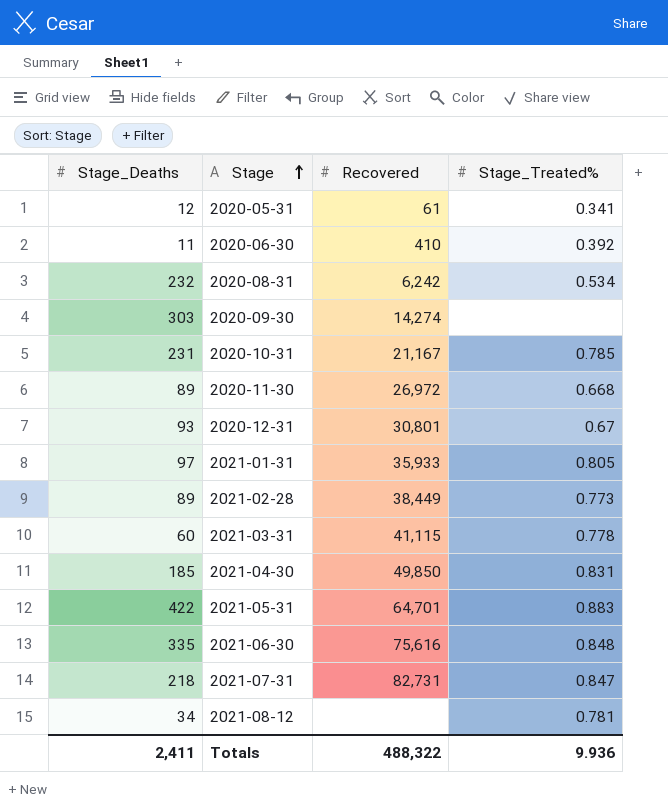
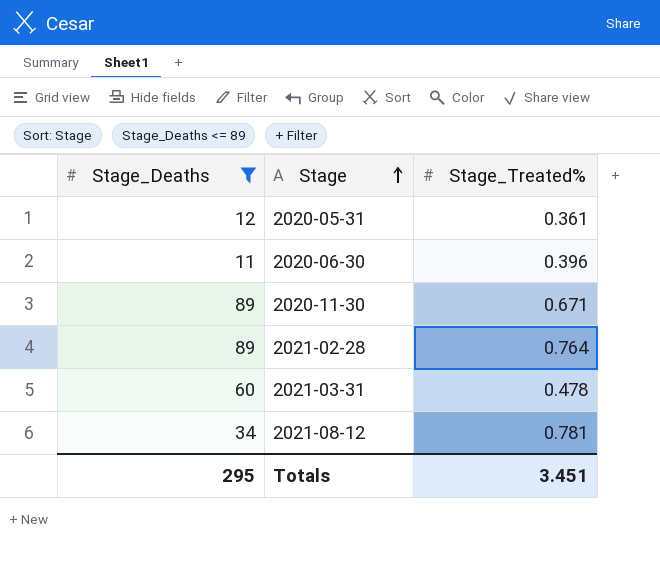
filter: none -> Stage_Deaths <= 89
column Recovered | position: 3 -> none
2020-05-31 | Stage_Treated%: 0.341 -> 0.361
2020-06-30 | Stage_Treated%: 0.392 -> 0.396
2020-11-30 | Stage_Treated%: 0.668 -> 0.671
2021-02-28 | Stage_Treated%: 0.773 -> 0.764
2021-03-31 | Stage_Treated%: 0.778 -> 0.478
Totals | Stage_Deaths: 2,411 -> 295
Totals | Stage_Treated%: 9.936 -> 3.451

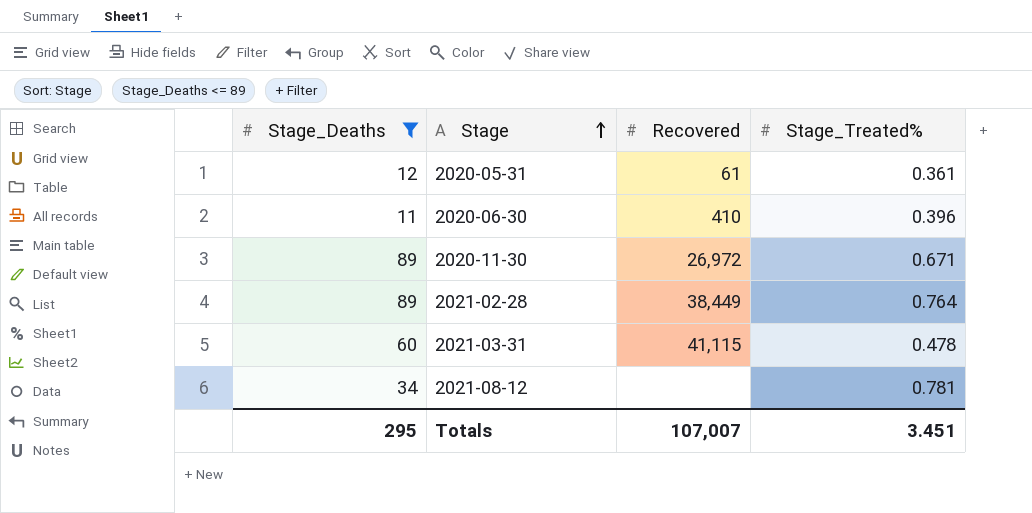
column Recovered | position: none -> 3

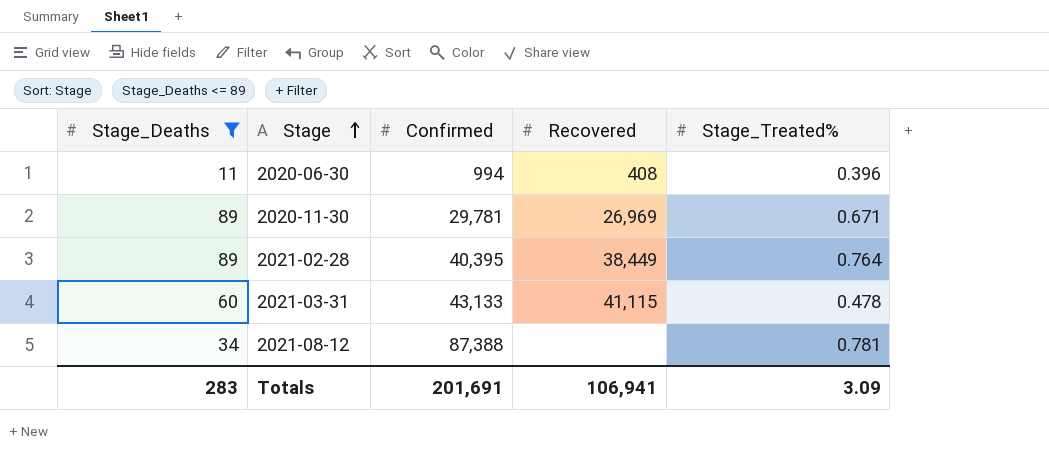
column Confirmed | position: none -> 3
row 2020-05-31: 12 | 61 | 0.361 -> none
2020-06-30 | Recovered: 410 -> 408
2020-11-30 | Recovered: 26,972 -> 26,969
Totals | Stage_Deaths: 295 -> 283
Totals | Recovered: 107,007 -> 106,941
Totals | Stage_Treated%: 3.451 -> 3.09

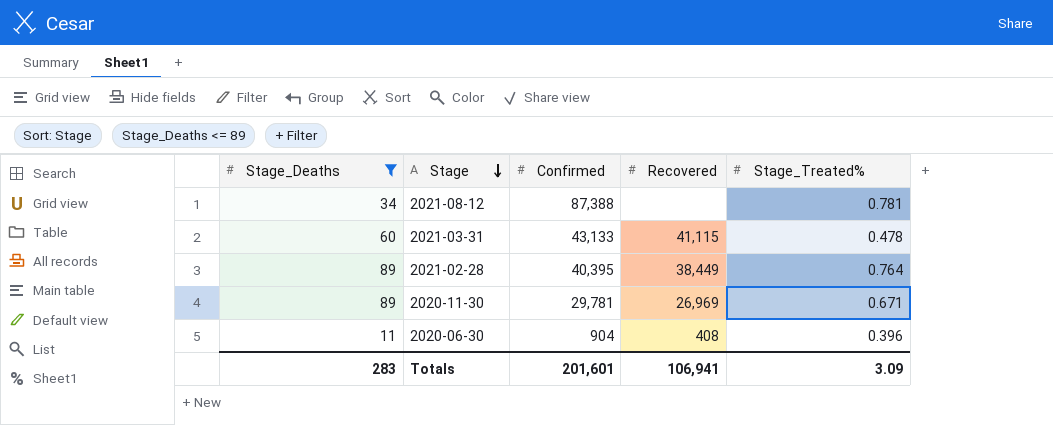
row order: Stage ascending -> Stage descending
2020-06-30 | Confirmed: 994 -> 904
Totals | Confirmed: 201,691 -> 201,601

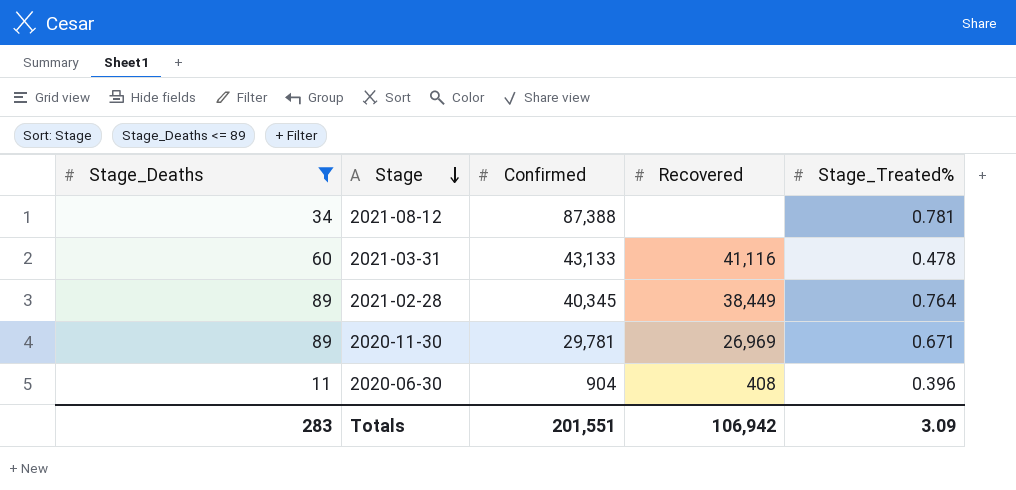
2021-03-31 | Recovered: 41,115 -> 41,116
2021-02-28 | Confirmed: 40,395 -> 40,345
Totals | Confirmed: 201,601 -> 201,551
Totals | Recovered: 106,941 -> 106,942

